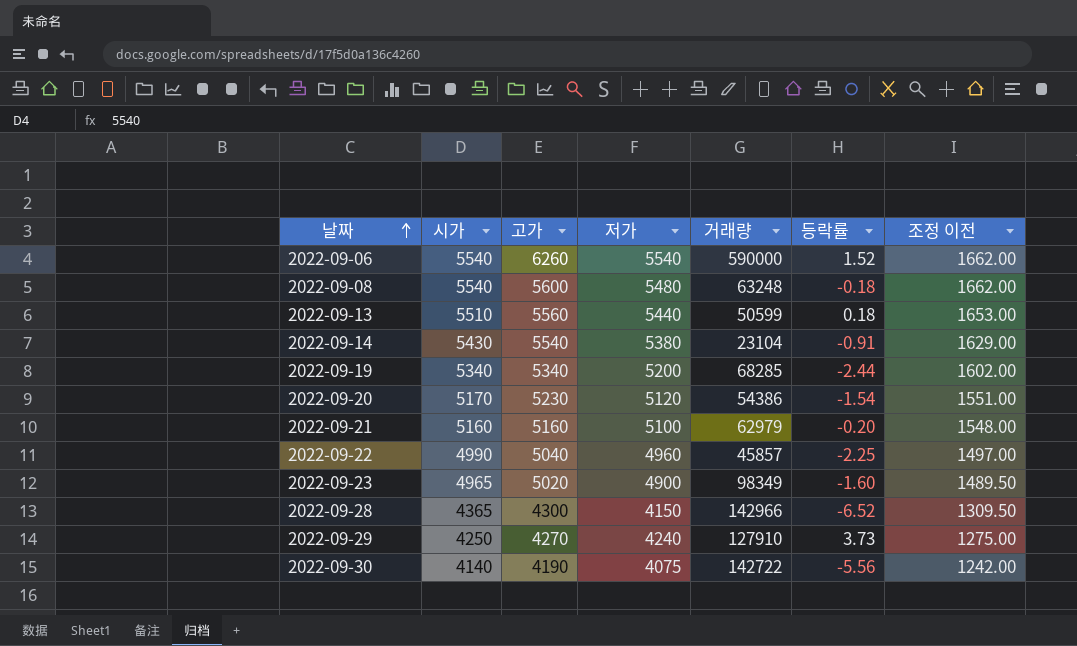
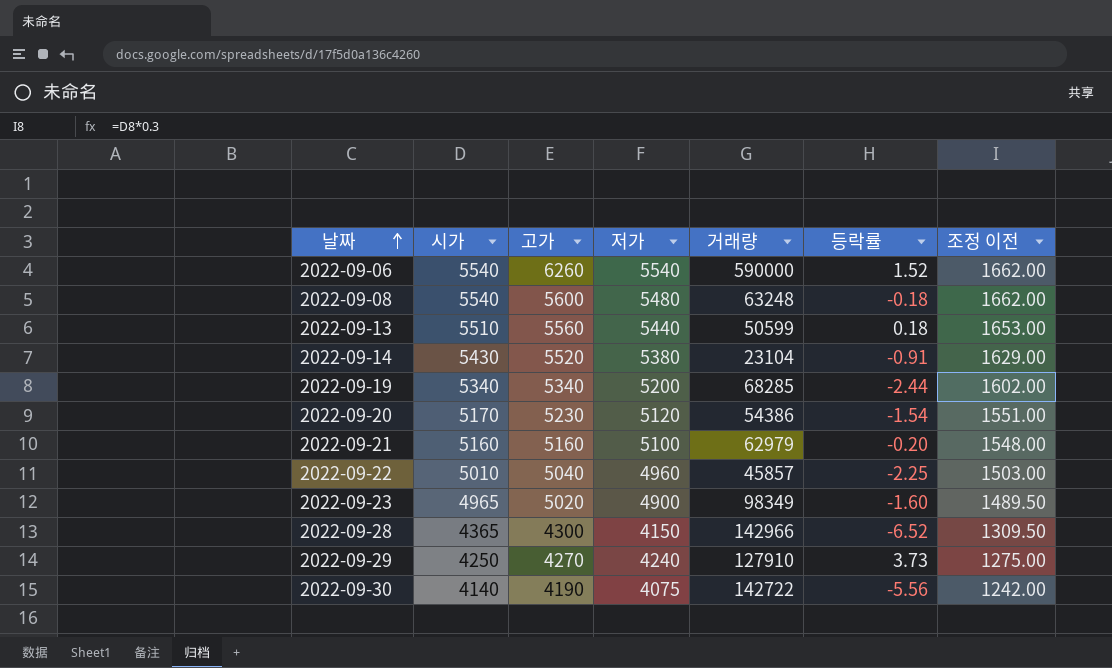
2022-09-14 | 고가: 5540 -> 5520
2022-09-22 | 시가: 4990 -> 5010
2022-09-22 | 조정 이전: 1497.00 -> 1503.00

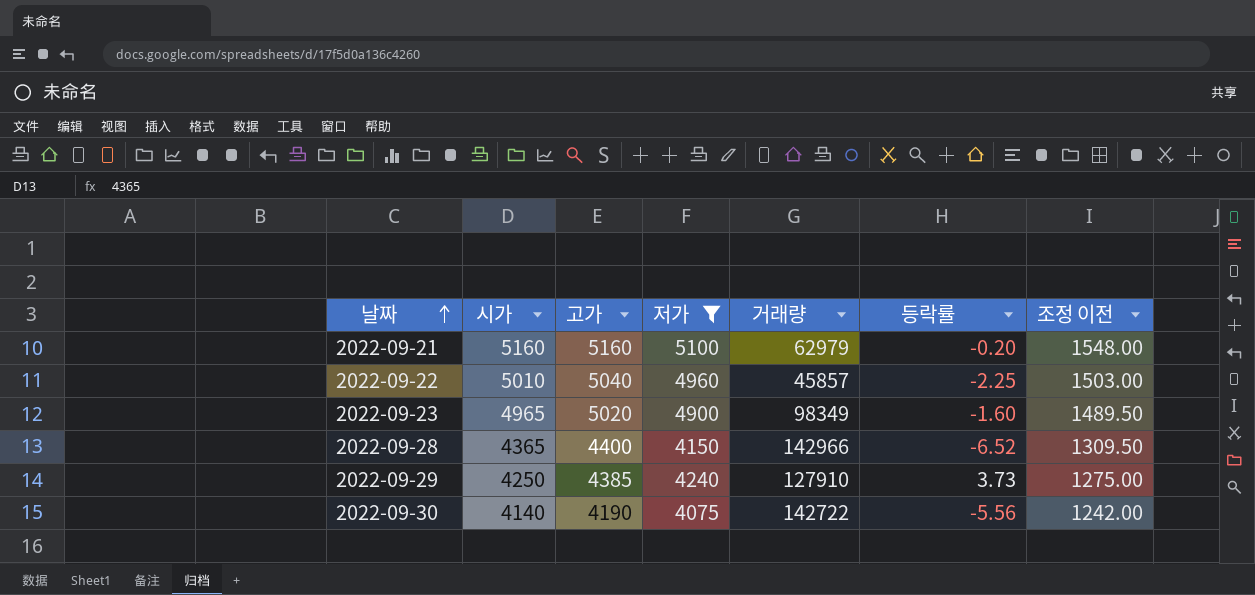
filter: none -> 저가 <= 5100
2022-09-28 | 고가: 4300 -> 4400
2022-09-29 | 고가: 4270 -> 4385

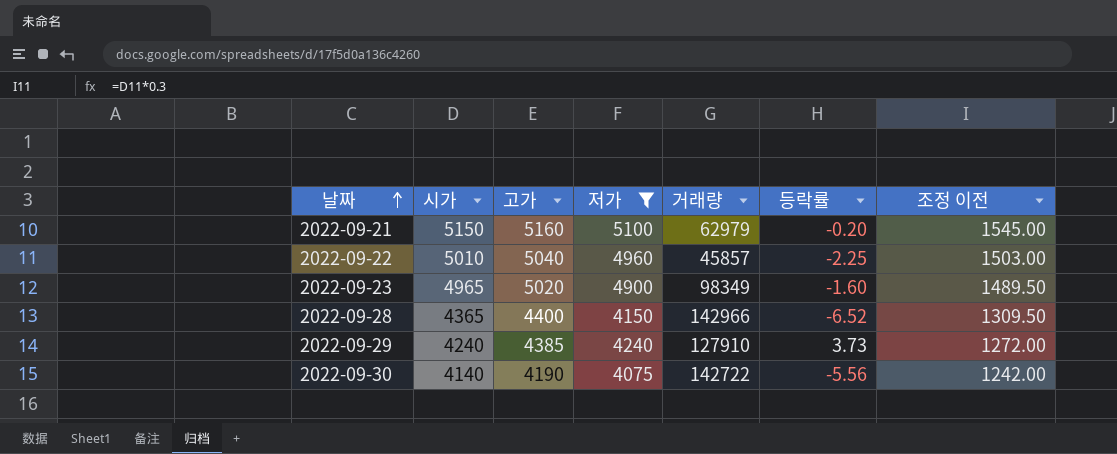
2022-09-21 | 시가: 5160 -> 5150
2022-09-21 | 조정 이전: 1548.00 -> 1545.00
2022-09-29 | 시가: 4250 -> 4240
2022-09-29 | 조정 이전: 1275.00 -> 1272.00

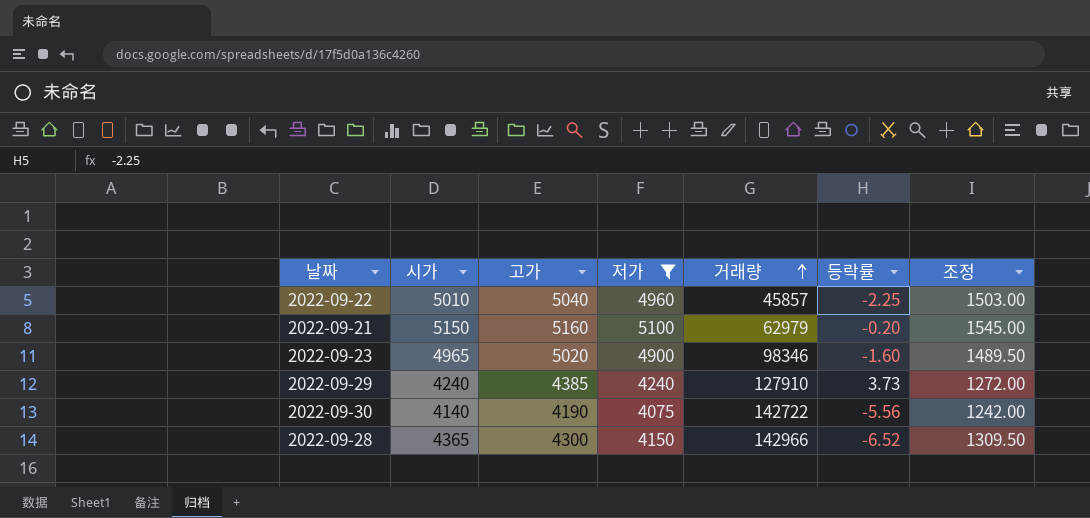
row order: 날짜 ascending -> 거래량 ascending
column name: 조정 이전 -> 조정
2022-09-23 | 거래량: 98349 -> 98346
2022-09-28 | 고가: 4400 -> 4300

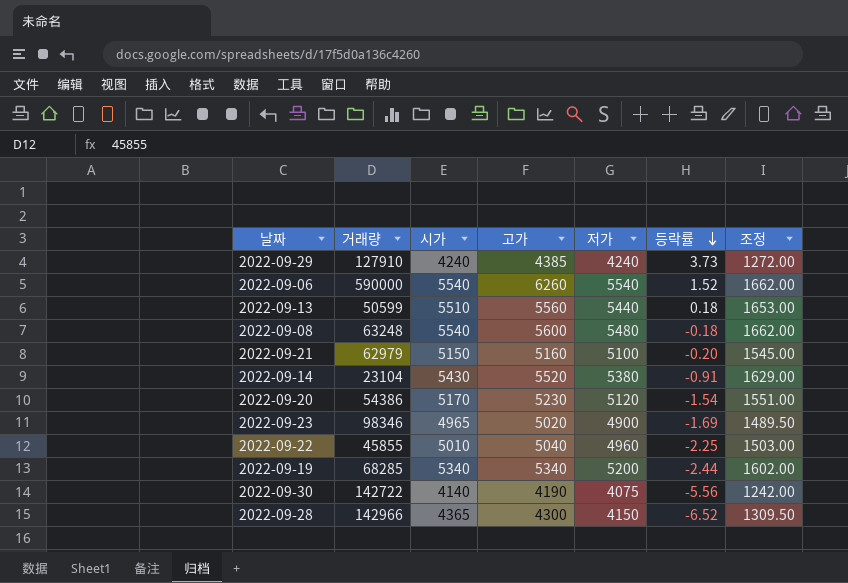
filter: 저가 <= 5100 -> none
row order: 거래량 ascending -> 등락률 descending
column 거래량 | position: 5 -> 2
2022-09-23 | 등락률: -1.60 -> -1.69
2022-09-22 | 거래량: 45857 -> 45855

